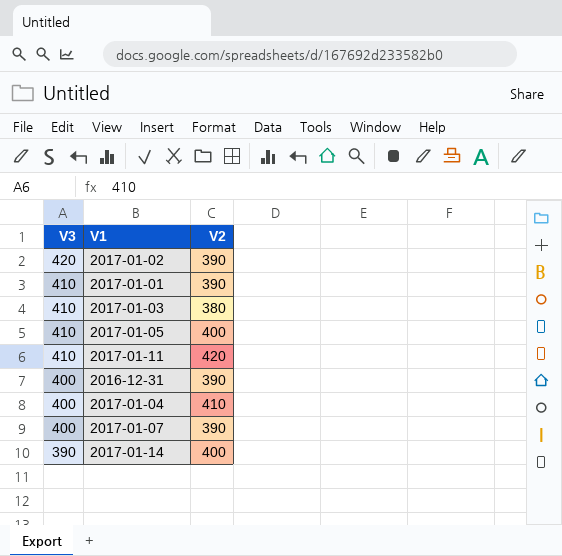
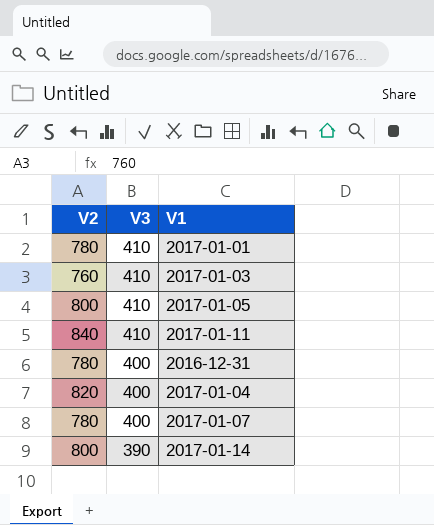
column V2 | position: 3 -> 1
row 2017-01-02: 420 | 390 -> none
2017-01-01 | V2: 390 -> 780
2017-01-03 | V2: 380 -> 760
2017-01-05 | V2: 400 -> 800
2017-01-11 | V2: 420 -> 840
2016-12-31 | V2: 390 -> 780
2017-01-04 | V2: 410 -> 820
2017-01-07 | V2: 390 -> 780
2017-01-14 | V2: 400 -> 800

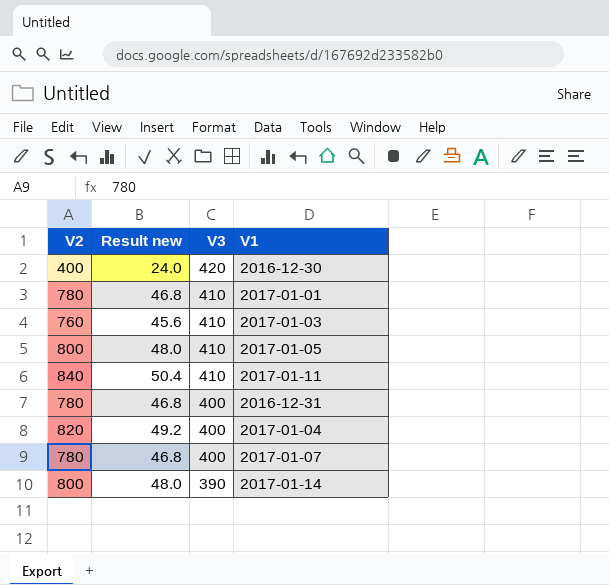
column Result new | formula: none -> [V2] * 0.06
row 2016-12-30: none -> 400 | 24.0 | 420

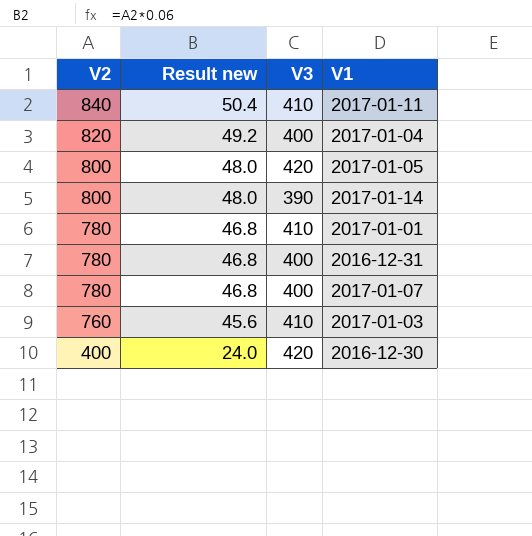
row order: V3 descending -> V2 descending
2017-01-05 | V3: 410 -> 420

